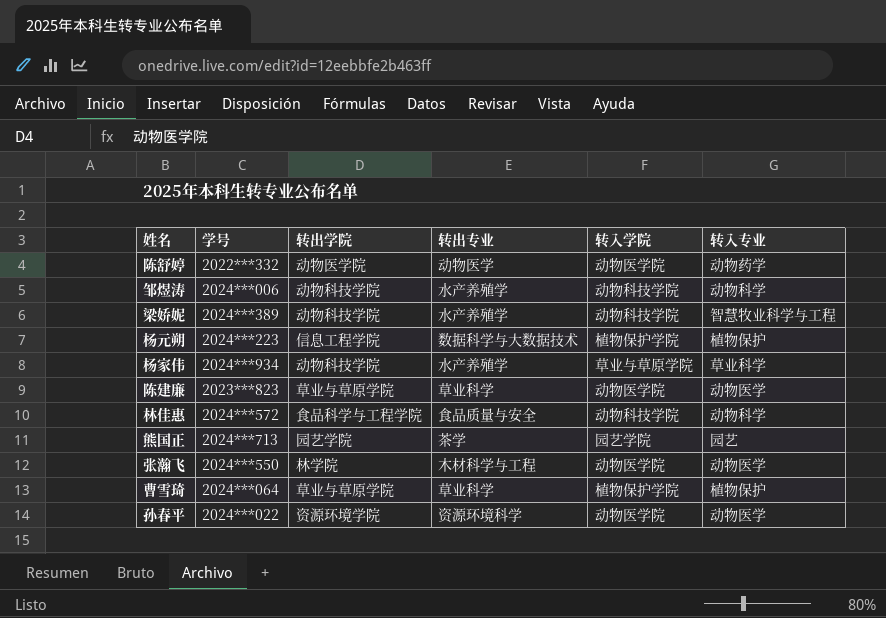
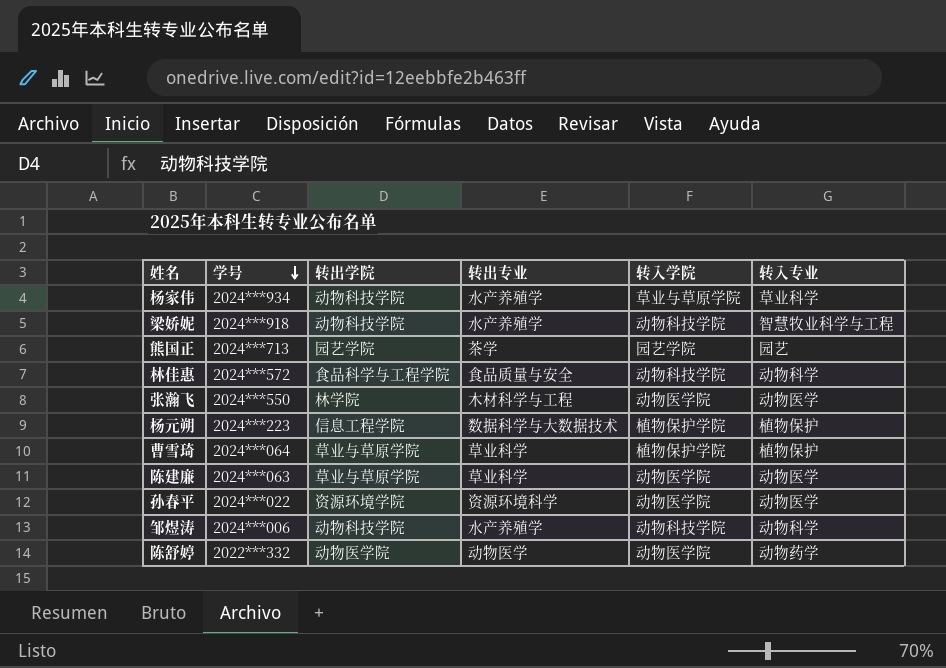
row order: none -> 学号 descending
梁娇妮 | 学号: 2024***389 -> 2024***918
陈建廉 | 学号: 2023***823 -> 2024***063

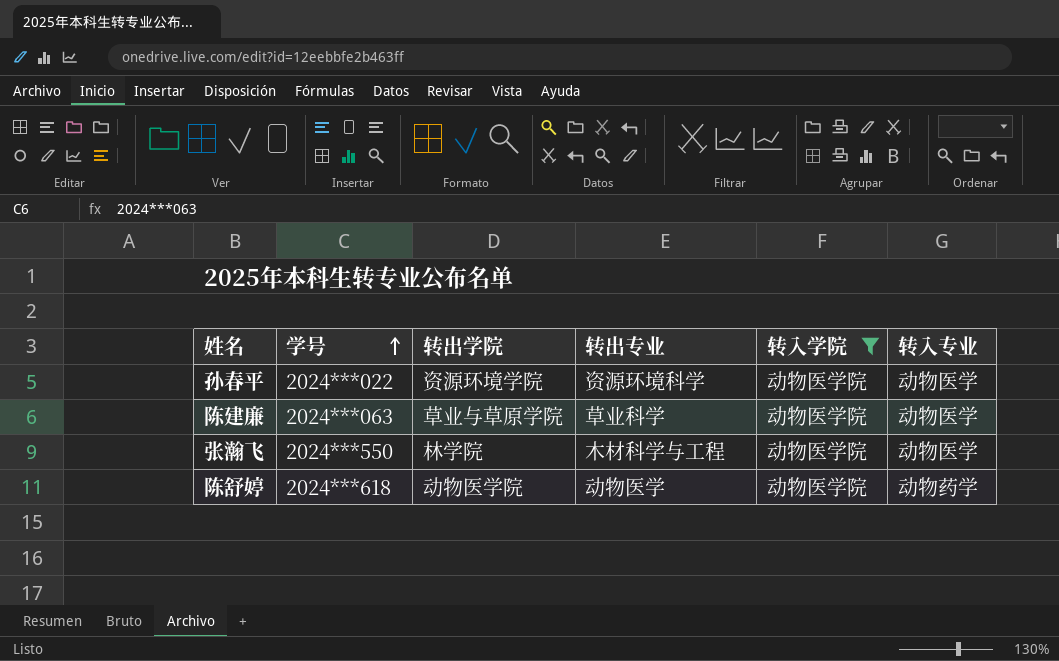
filter: none -> 转入学院 = 动物医学院
row order: 学号 descending -> 学号 ascending
陈舒婷 | 学号: 2022***332 -> 2024***618

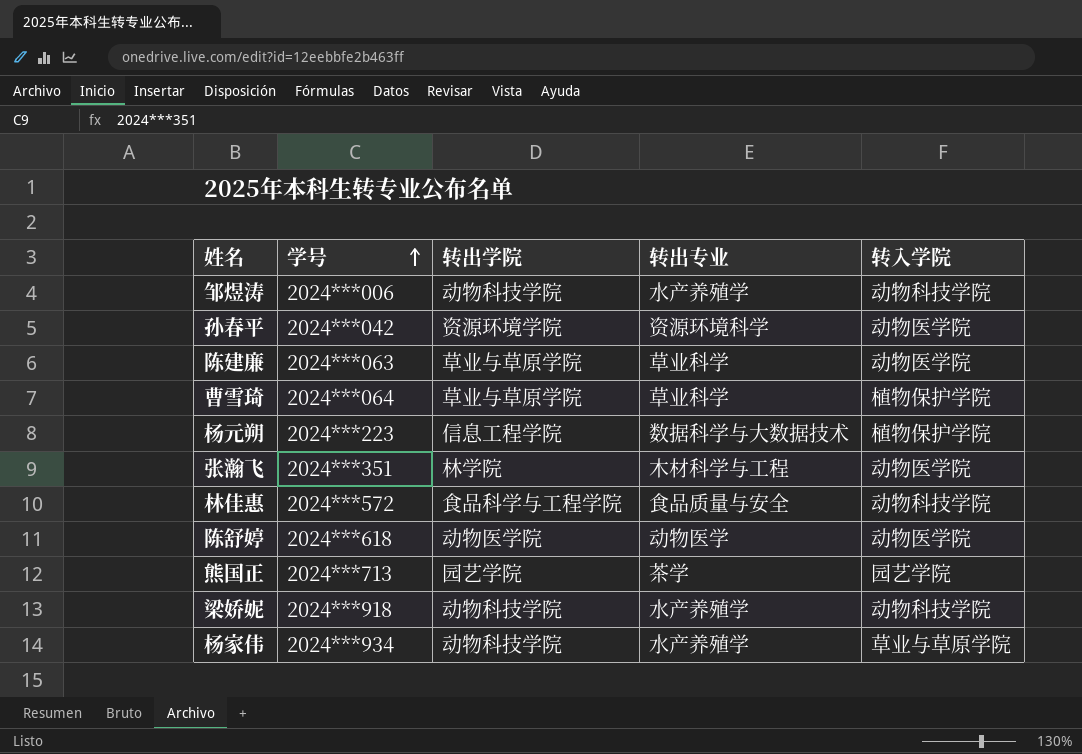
filter: 转入学院 = 动物医学院 -> none
column 转入专业 | position: 6 -> none
孙春平 | 学号: 2024***022 -> 2024***042
张瀚飞 | 学号: 2024***550 -> 2024***351

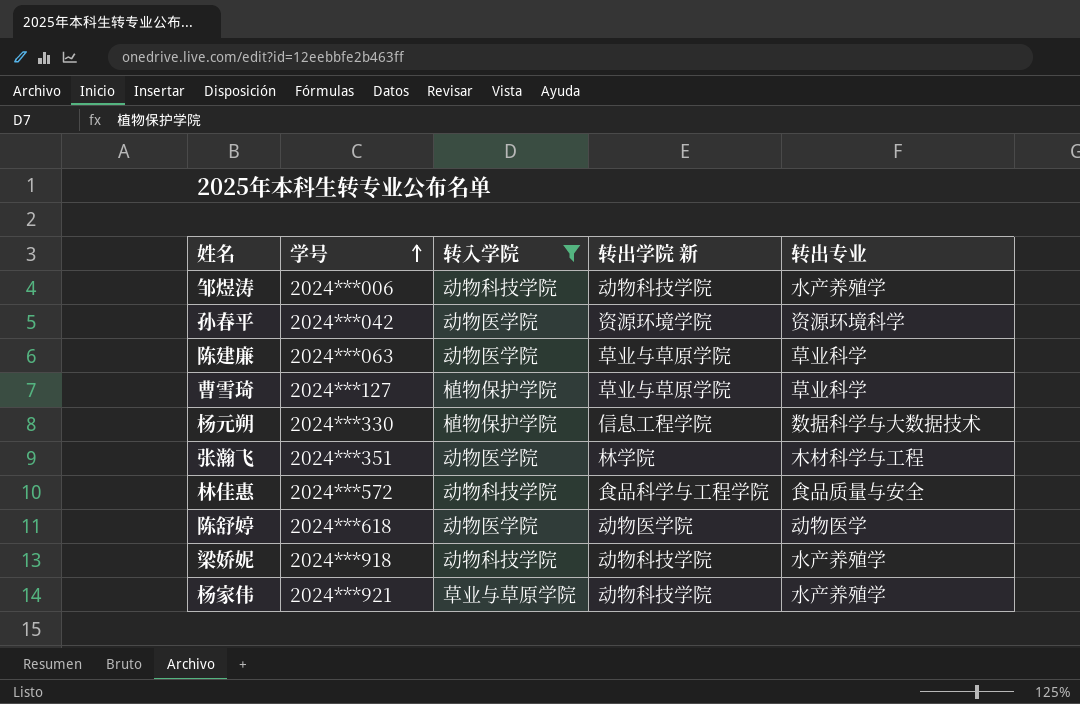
filter: none -> 转入学院 != 园艺学院
column 转入学院 | position: 5 -> 3
column name: 转出学院 -> 转出学院 新
曹雪琦 | 学号: 2024***064 -> 2024***127
杨元朔 | 学号: 2024***223 -> 2024***330
杨家伟 | 学号: 2024***934 -> 2024***921

